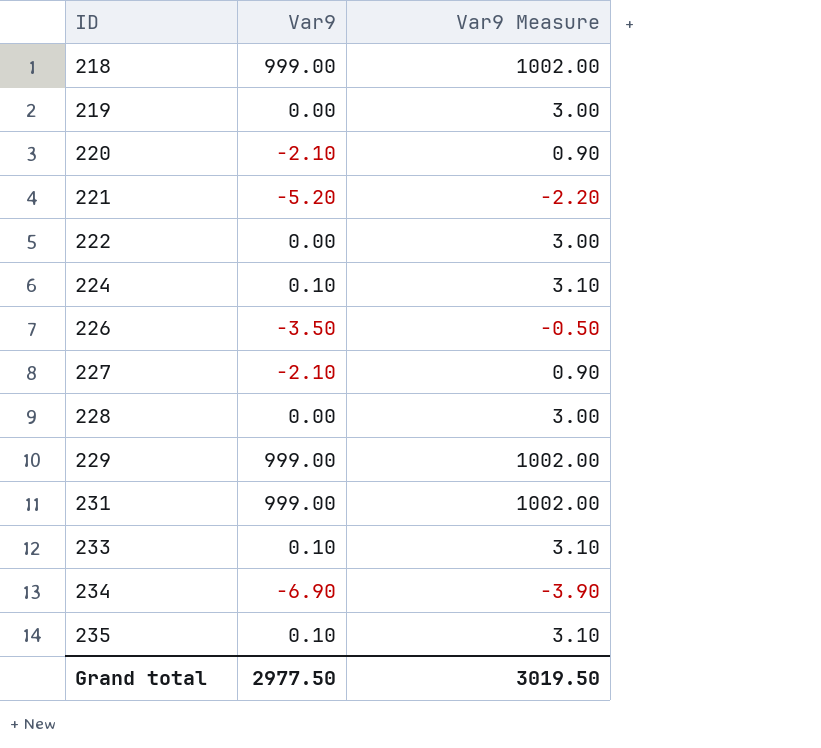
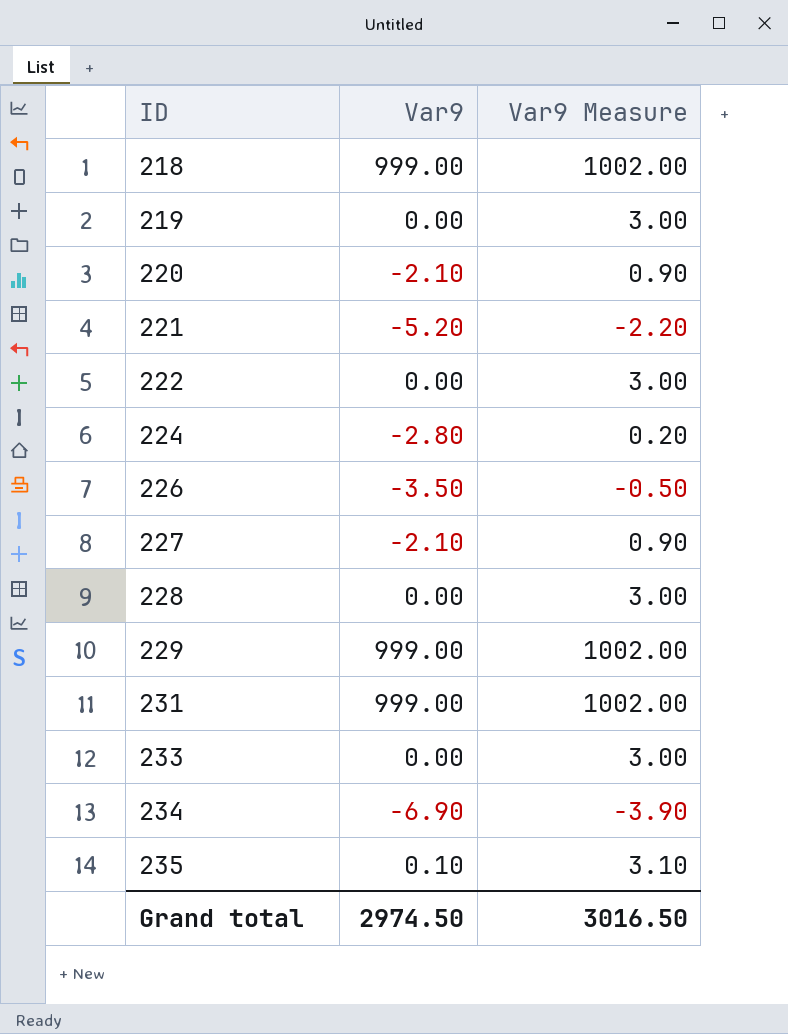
224 | Var9: 0.10 -> -2.80
224 | Var9 Measure: 3.10 -> 0.20
233 | Var9: 0.10 -> 0.00
233 | Var9 Measure: 3.10 -> 3.00
Grand total | Var9: 2977.50 -> 2974.50
Grand total | Var9 Measure: 3019.50 -> 3016.50

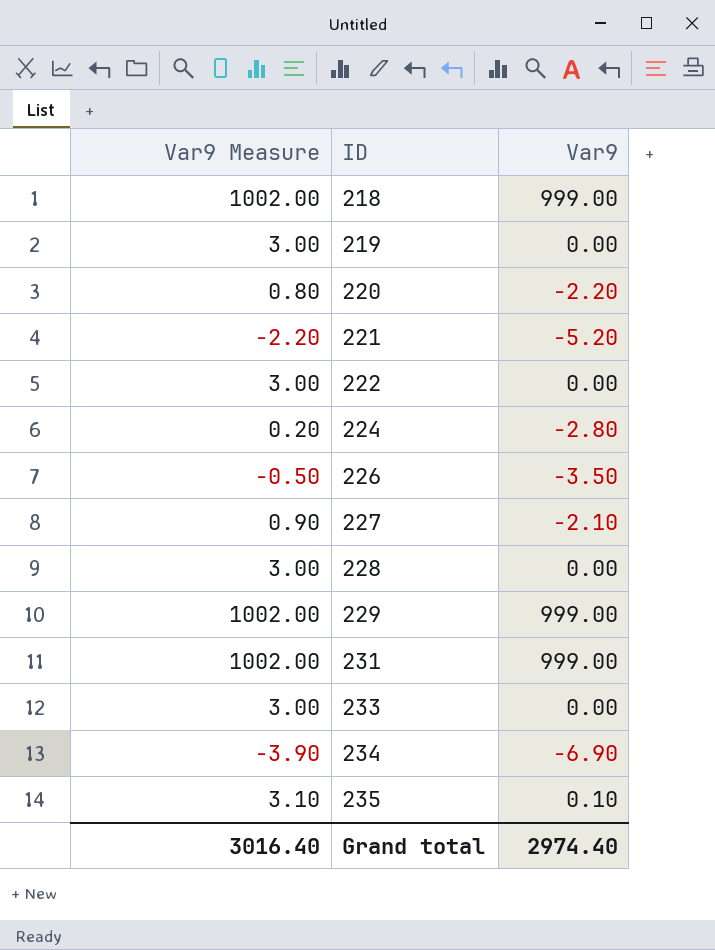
column Var9 Measure | position: 3 -> 1
220 | Var9 Measure: 0.90 -> 0.80
220 | Var9: -2.10 -> -2.20
Grand total | Var9 Measure: 3016.50 -> 3016.40
Grand total | Var9: 2974.50 -> 2974.40

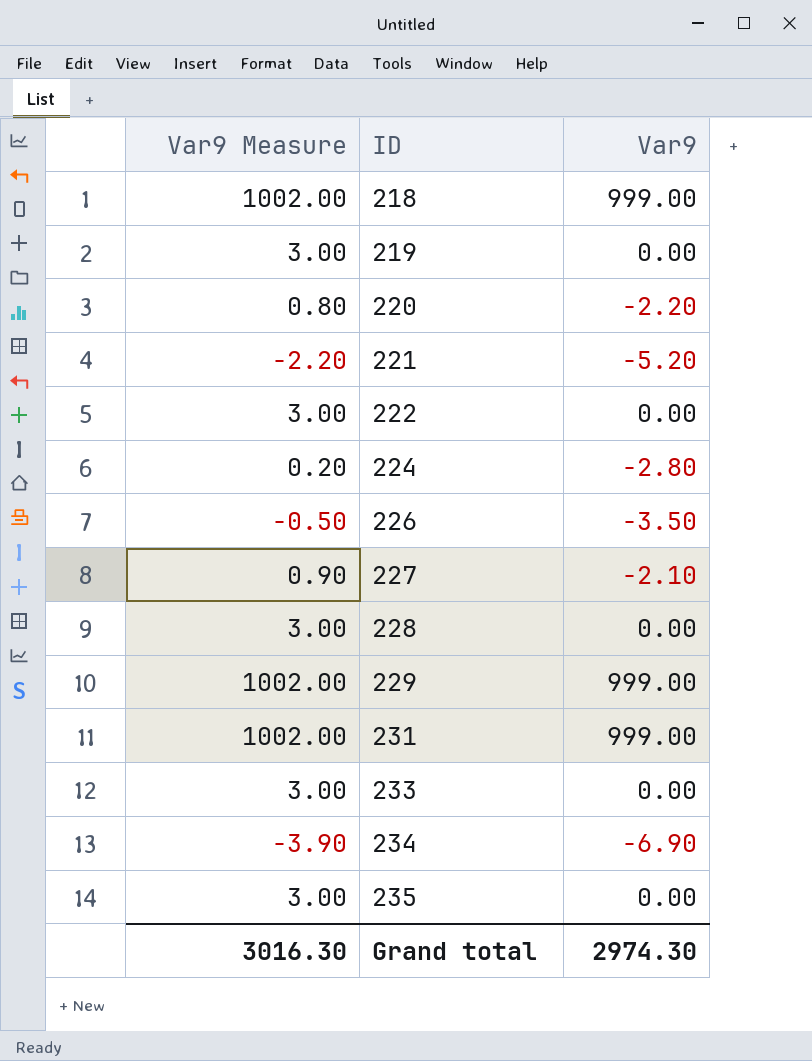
235 | Var9 Measure: 3.10 -> 3.00
235 | Var9: 0.10 -> 0.00
Grand total | Var9 Measure: 3016.40 -> 3016.30
Grand total | Var9: 2974.40 -> 2974.30

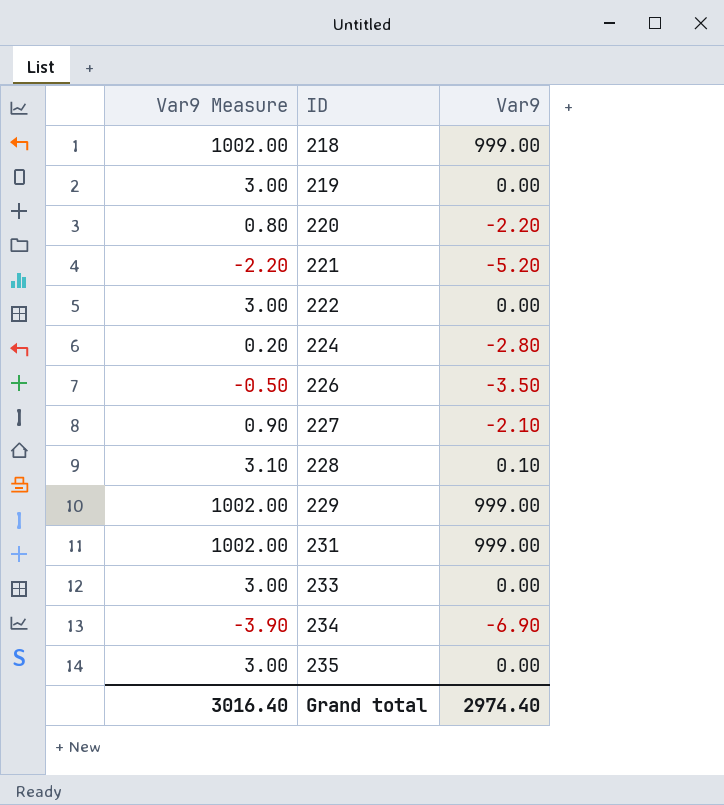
228 | Var9 Measure: 3.00 -> 3.10
228 | Var9: 0.00 -> 0.10
Grand total | Var9 Measure: 3016.30 -> 3016.40
Grand total | Var9: 2974.30 -> 2974.40

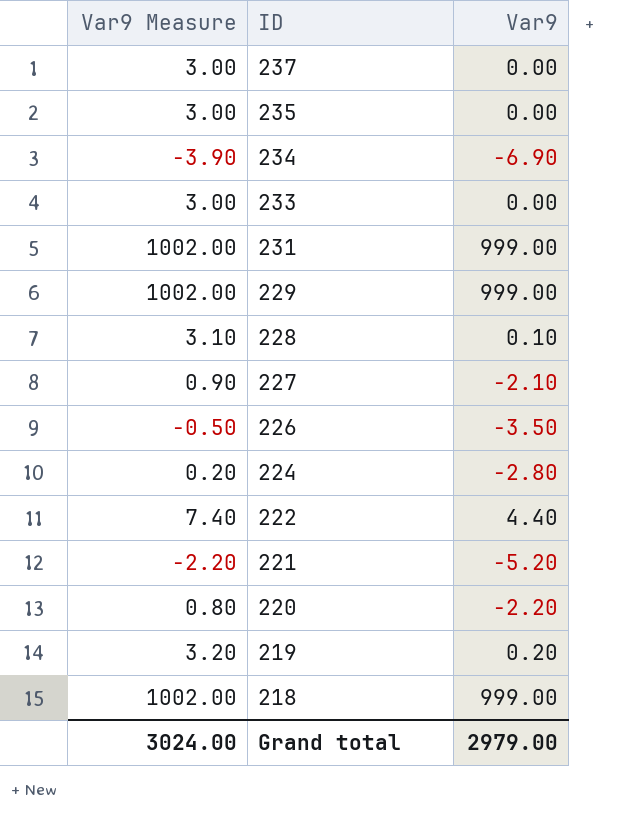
row order: ID ascending -> ID descending
row 237: none -> 3.00 | 0.00
222 | Var9 Measure: 3.00 -> 7.40
222 | Var9: 0.00 -> 4.40
219 | Var9 Measure: 3.00 -> 3.20
219 | Var9: 0.00 -> 0.20
Grand total | Var9 Measure: 3016.40 -> 3024.00
Grand total | Var9: 2974.40 -> 2979.00

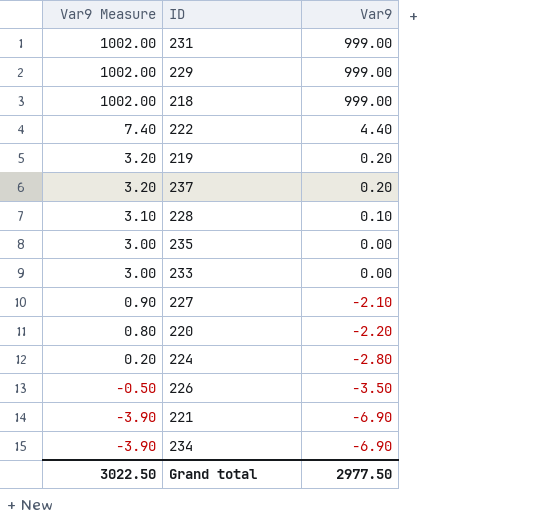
row order: ID descending -> Var9 Measure descending
237 | Var9 Measure: 3.00 -> 3.20
237 | Var9: 0.00 -> 0.20
221 | Var9 Measure: -2.20 -> -3.90
221 | Var9: -5.20 -> -6.90
Grand total | Var9 Measure: 3024.00 -> 3022.50
Grand total | Var9: 2979.00 -> 2977.50

